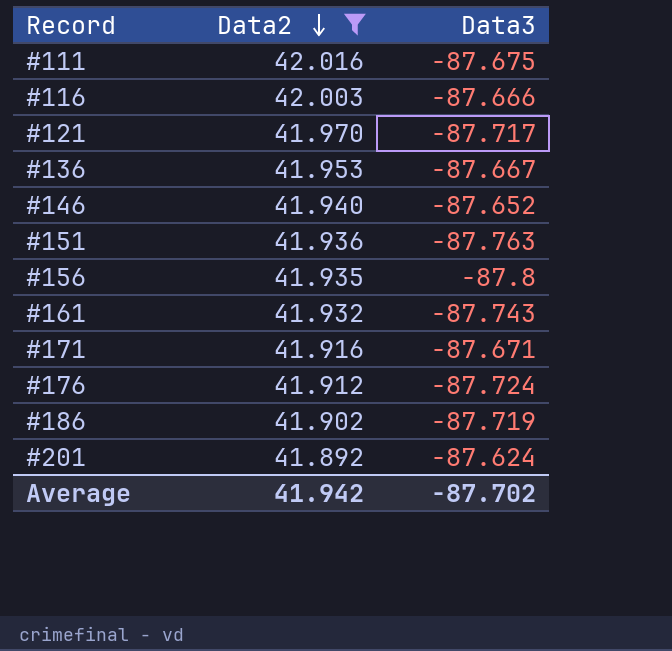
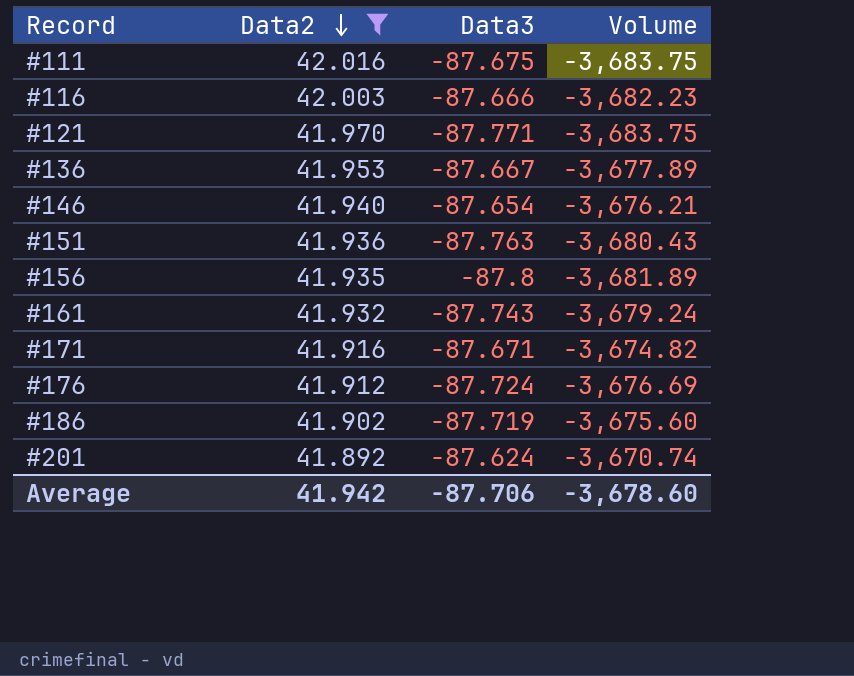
column Volume | formula: none -> [Data2] * [Data3]
#121 | Data3: -87.717 -> -87.771
#146 | Data3: -87.652 -> -87.654
Average | Data3: -87.702 -> -87.706

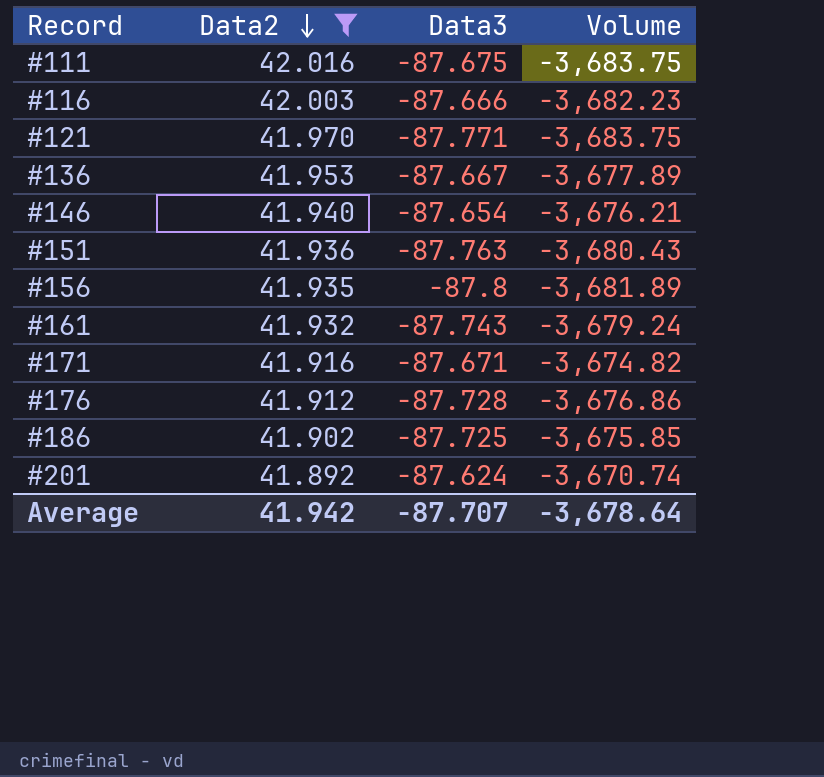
#176 | Data3: -87.724 -> -87.728
#176 | Volume: -3,676.69 -> -3,676.86
#186 | Data3: -87.719 -> -87.725
#186 | Volume: -3,675.60 -> -3,675.85
Average | Data3: -87.706 -> -87.707
Average | Volume: -3,678.60 -> -3,678.64

